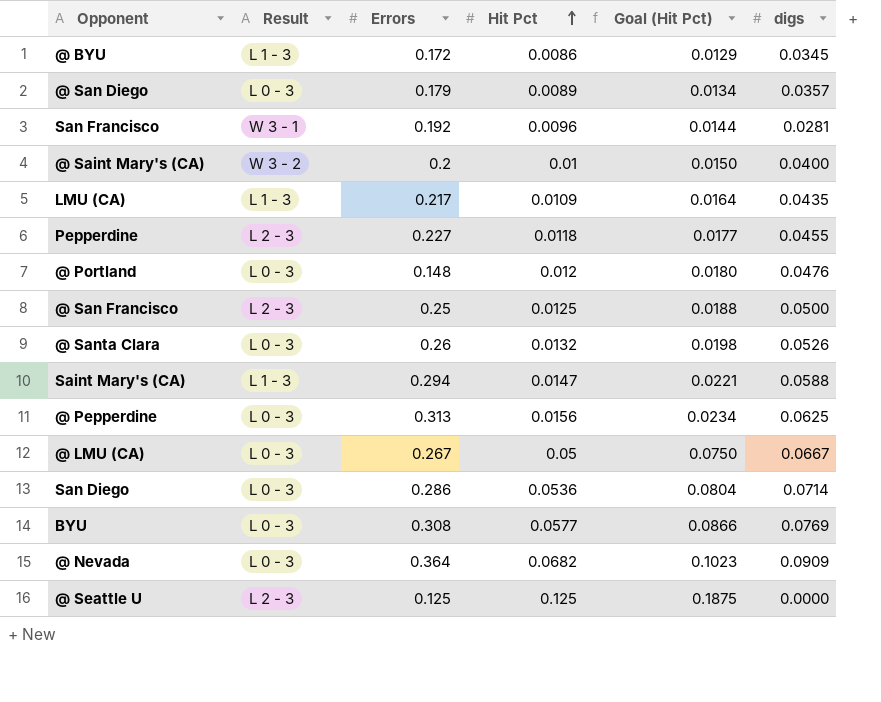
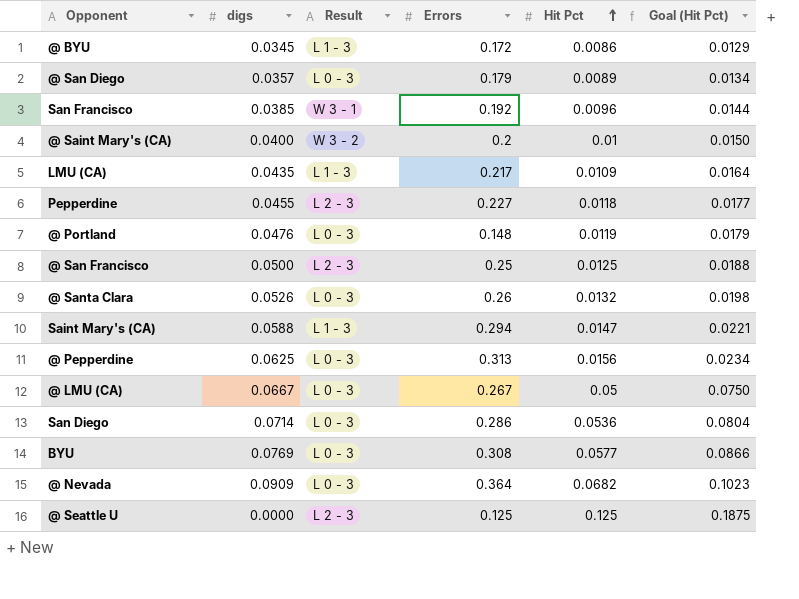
column digs | position: 6 -> 2
San Francisco | digs: 0.0281 -> 0.0385
@ Portland | Hit Pct: 0.012 -> 0.0119
@ Portland | Goal (Hit Pct): 0.0180 -> 0.0179

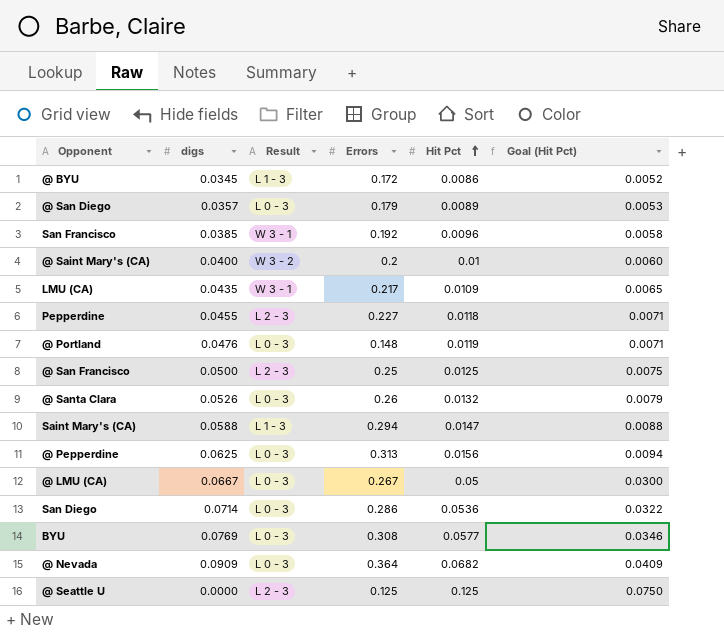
column Goal (Hit Pct) | formula: [Hit Pct] * 1.5 -> [Hit Pct] * 0.6
LMU (CA) | Result: L 1 - 3 -> W 3 - 1

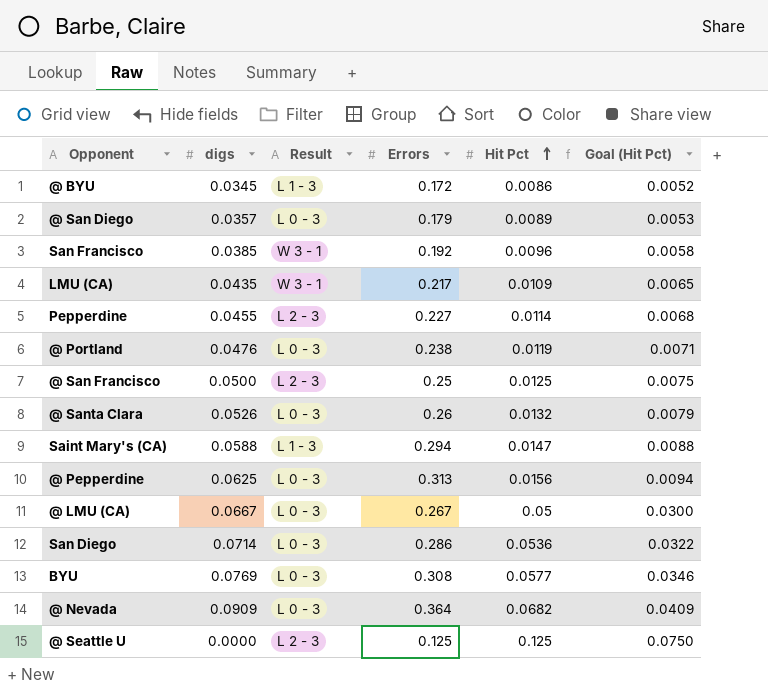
row @ Saint Mary's (CA): 0.0400 | W 3 - 2 | 0.2 | 0.01 | 0.0060 -> none
Pepperdine | Hit Pct: 0.0118 -> 0.0114
Pepperdine | Goal (Hit Pct): 0.0071 -> 0.0068
@ Portland | Errors: 0.148 -> 0.238

